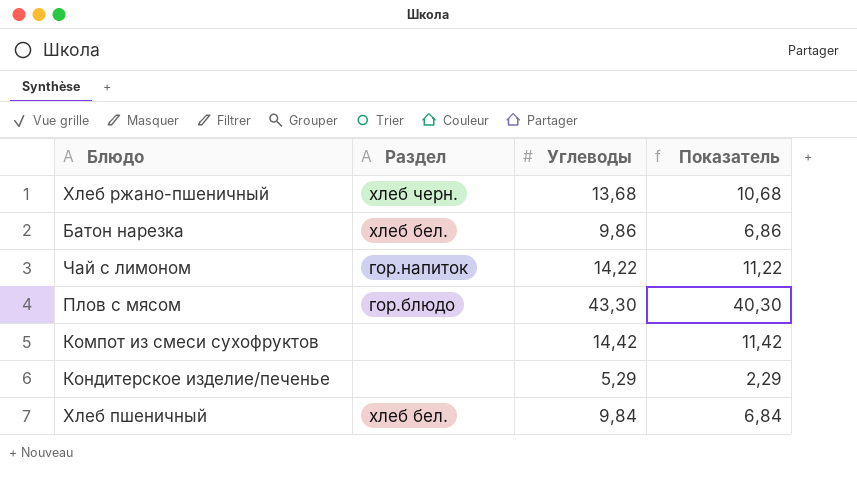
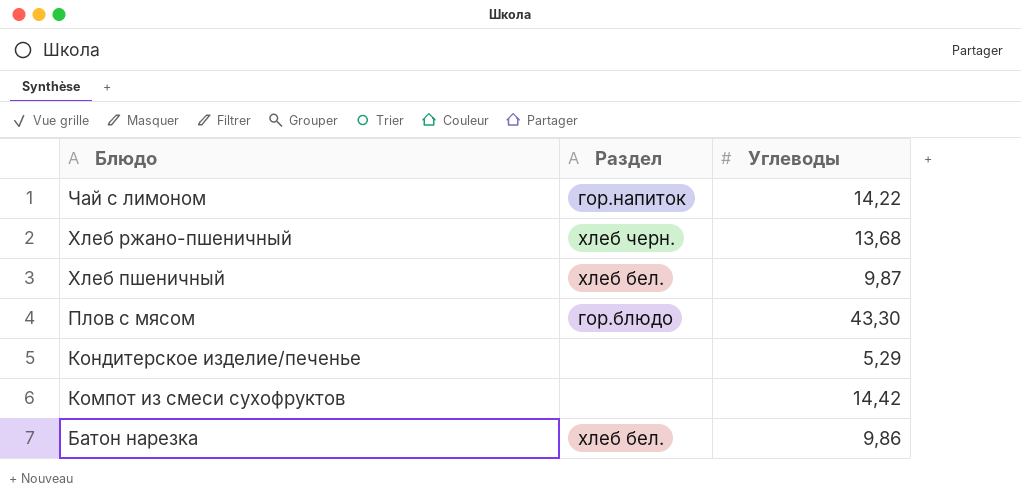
row order: none -> Блюдо descending
column Показатель | formula: [Углеводы] - 3 -> none
Хлеб пшеничный | Углеводы: 9,84 -> 9,87

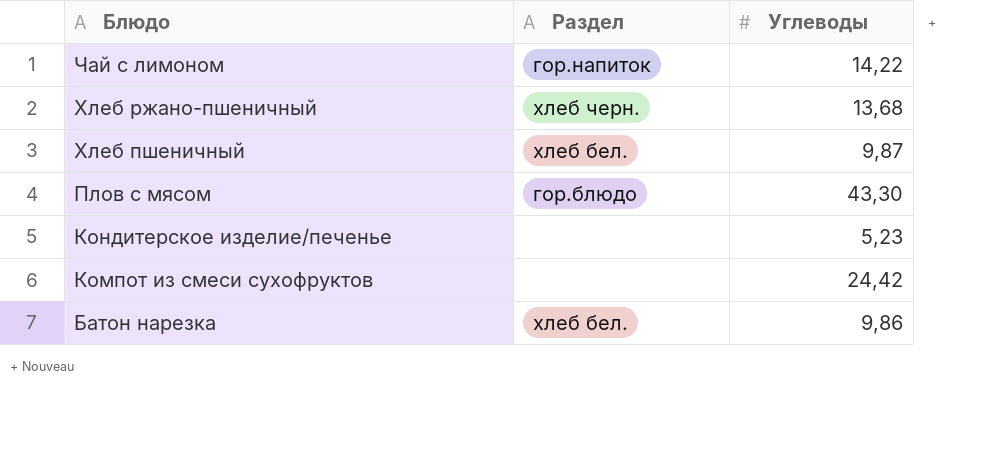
Кондитерское изделие/печенье | Углеводы: 5,29 -> 5,23
Компот из смеси сухофруктов | Углеводы: 14,42 -> 24,42

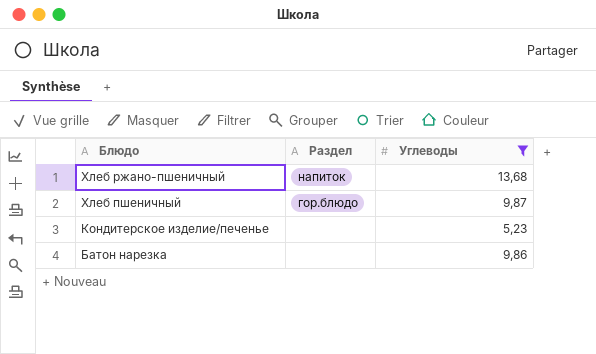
filter: none -> Углеводы <= 13,68
Хлеб ржано-пшеничный | Раздел: хлеб черн. -> напиток
Хлеб пшеничный | Раздел: хлеб бел. -> гор.блюдо
Батон нарезка | Раздел: хлеб бел. -> none

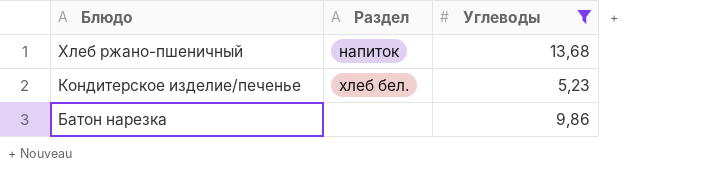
row Хлеб пшеничный: гор.блюдо | 9,87 -> none
Кондитерское изделие/печенье | Раздел: none -> хлеб бел.

